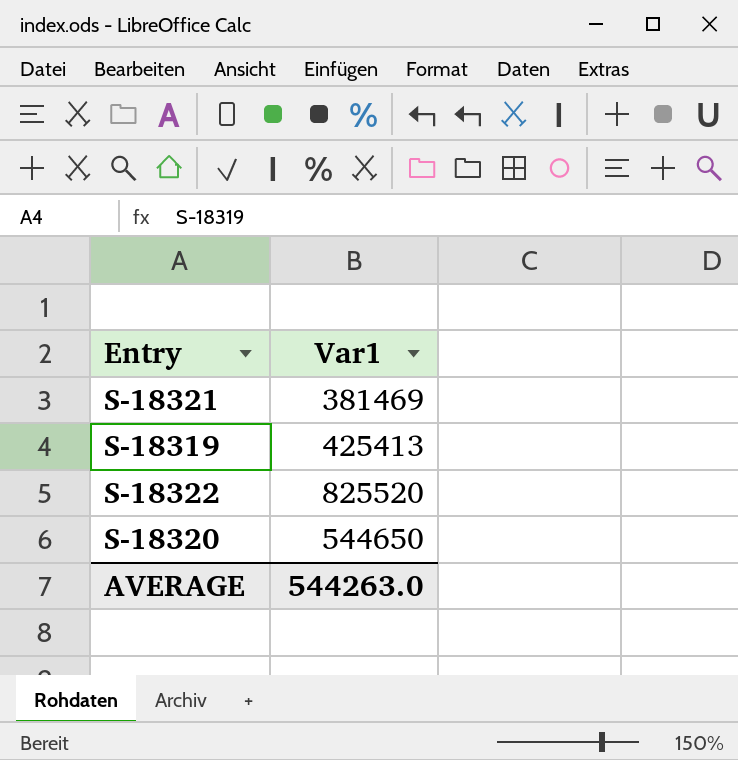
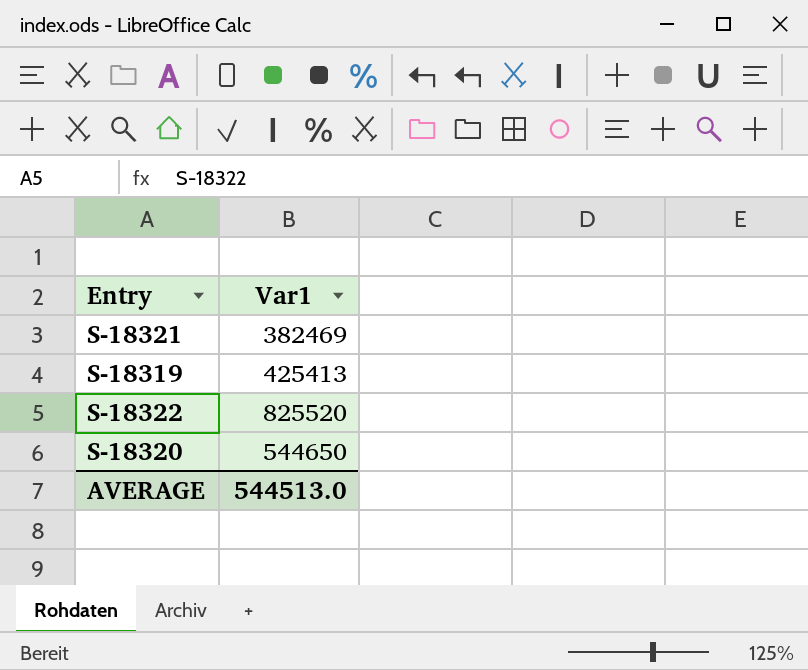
S-18321 | Var1: 381469 -> 382469
AVERAGE | Var1: 544263.0 -> 544513.0

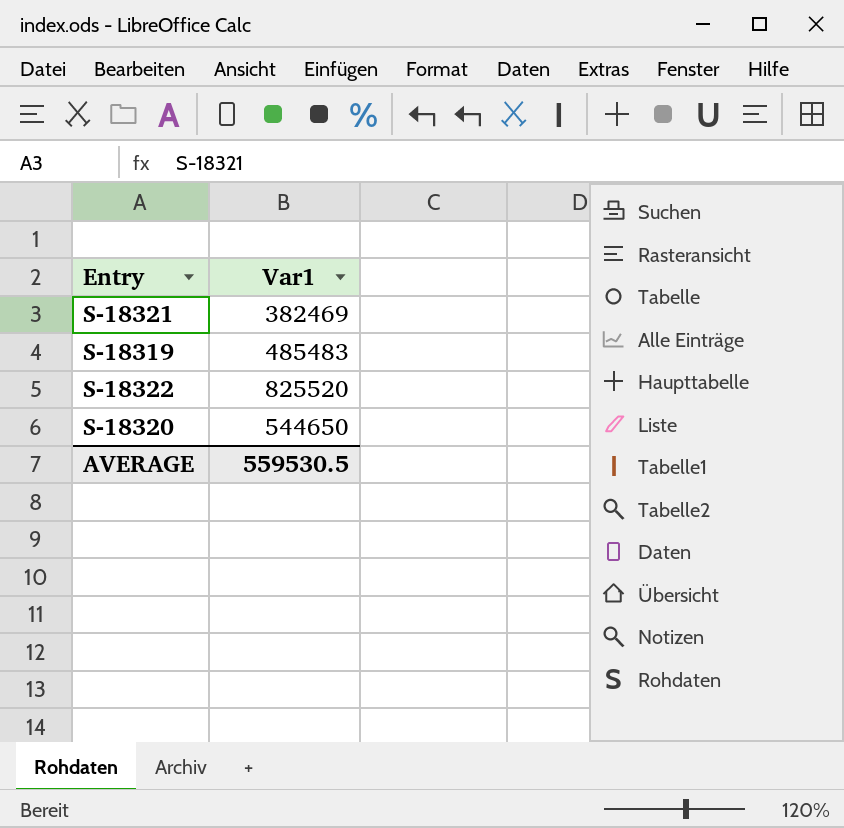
S-18319 | Var1: 425413 -> 485483
AVERAGE | Var1: 544513.0 -> 559530.5

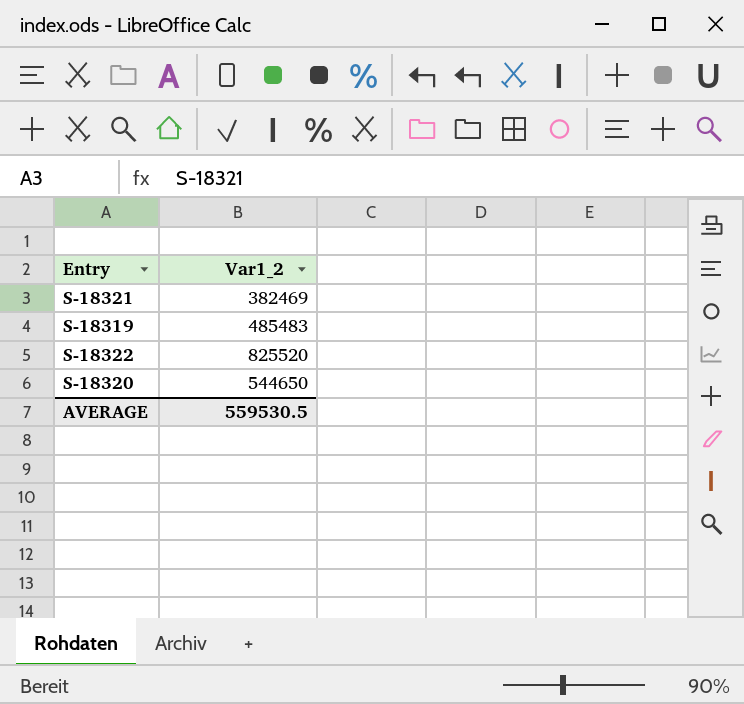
column name: Var1 -> Var1_2

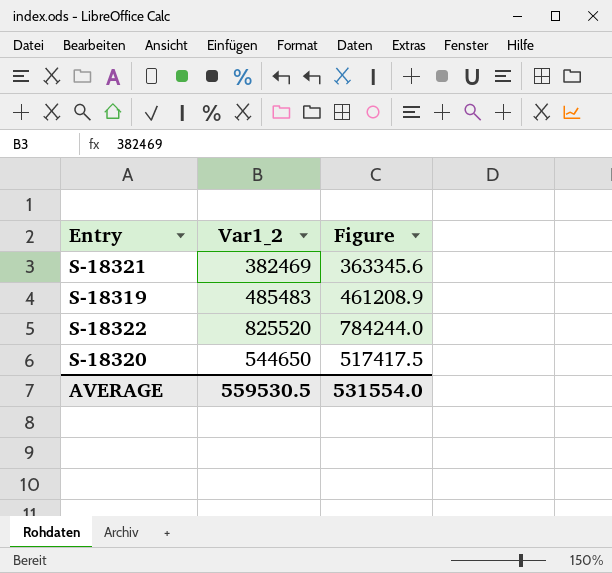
column Figure | formula: none -> [Var1_2] * 0.95

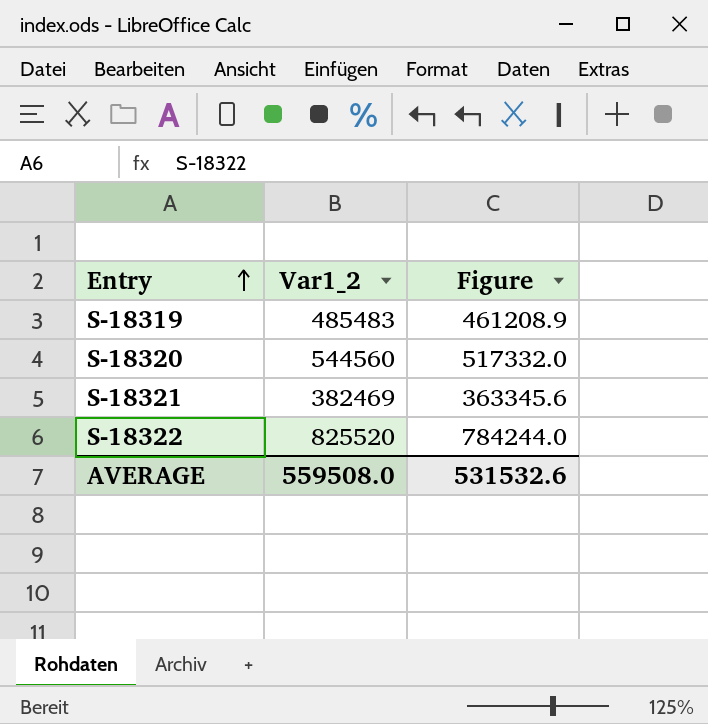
row order: none -> Entry ascending
S-18320 | Var1_2: 544650 -> 544560
S-18320 | Figure: 517417.5 -> 517332.0
AVERAGE | Var1_2: 559530.5 -> 559508.0
AVERAGE | Figure: 531554.0 -> 531532.6

